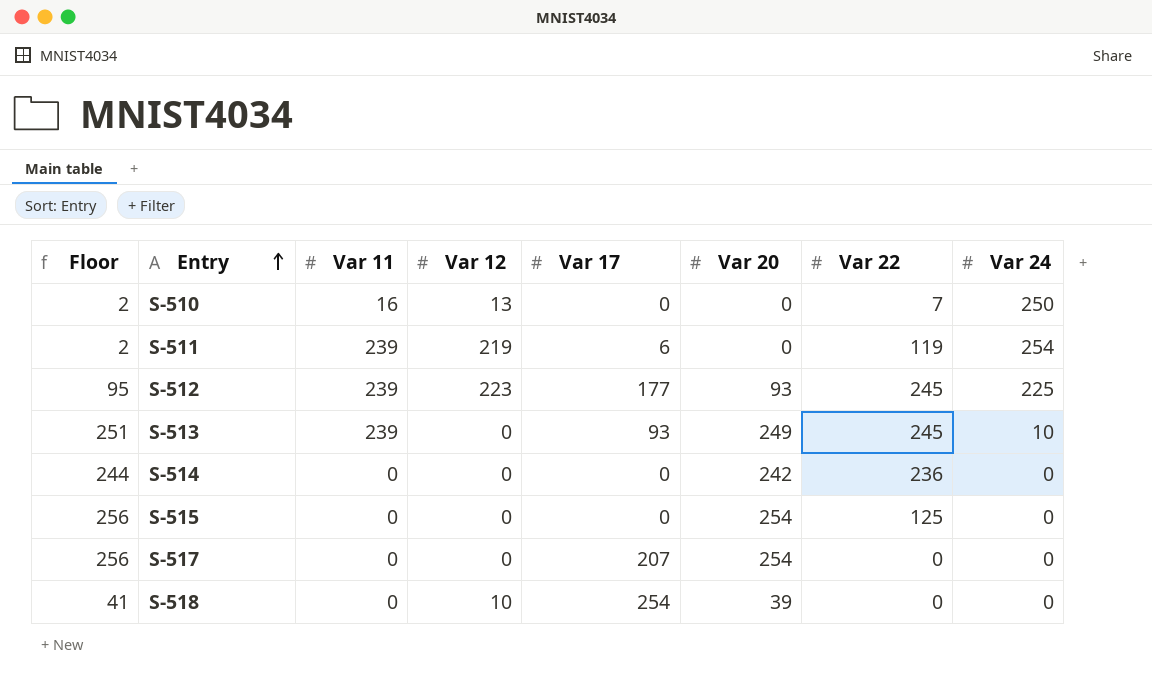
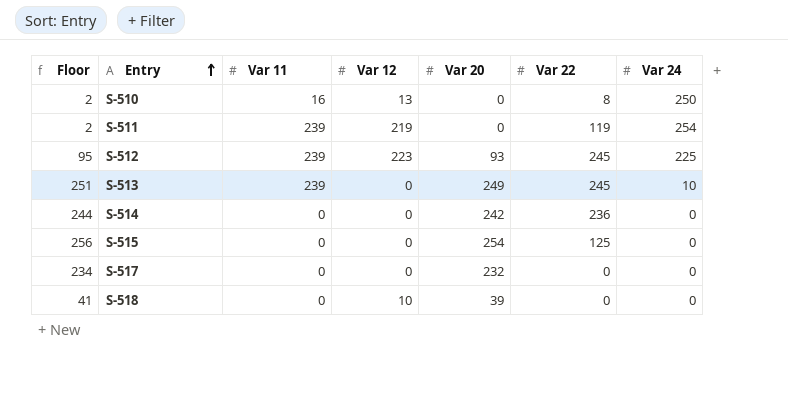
column Var 17 | position: 5 -> none
S-510 | Var 22: 7 -> 8
S-517 | Floor: 256 -> 234
S-517 | Var 20: 254 -> 232

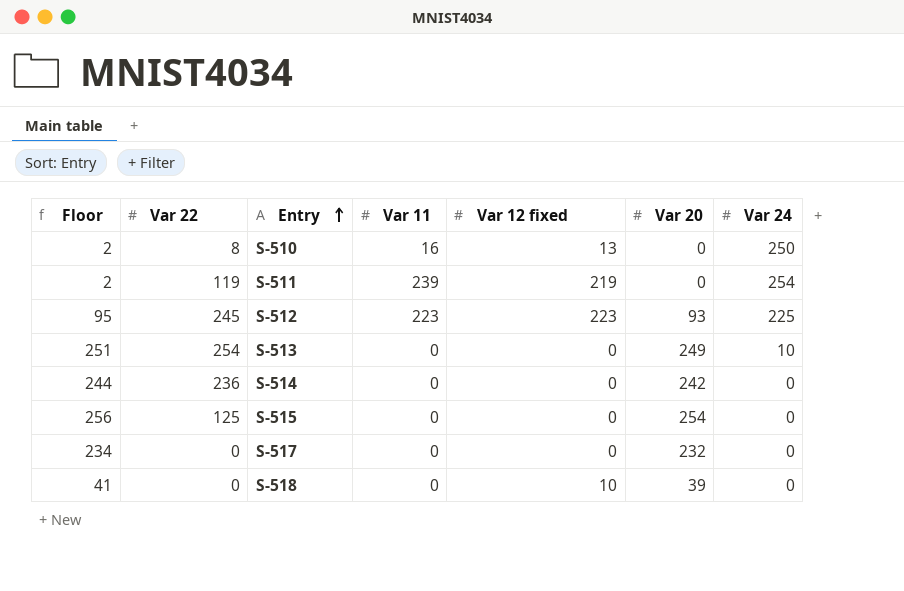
column Var 22 | position: 6 -> 2
column name: Var 12 -> Var 12 fixed
S-512 | Var 11: 239 -> 223
S-513 | Var 22: 245 -> 254
S-513 | Var 11: 239 -> 0

